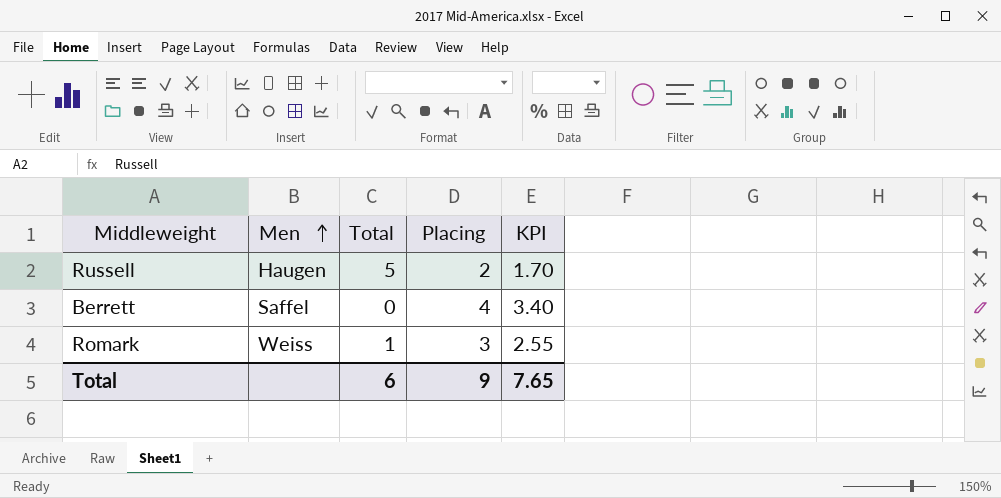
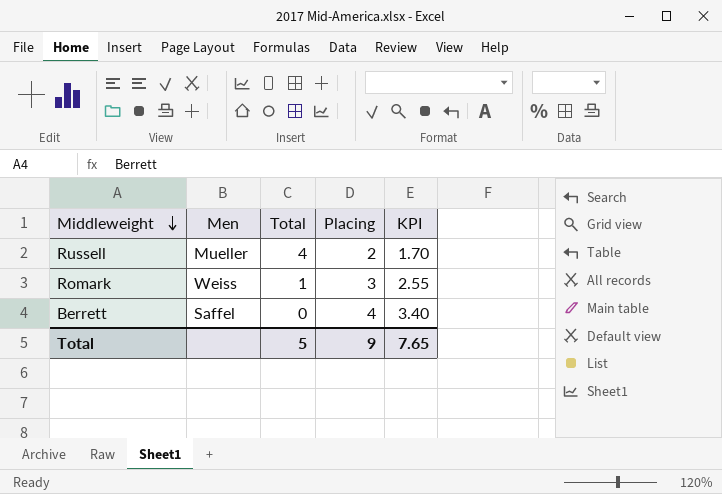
row order: Men ascending -> Middleweight descending
Russell | Men: Haugen -> Mueller
Russell | Total: 5 -> 4
Total | Total: 6 -> 5

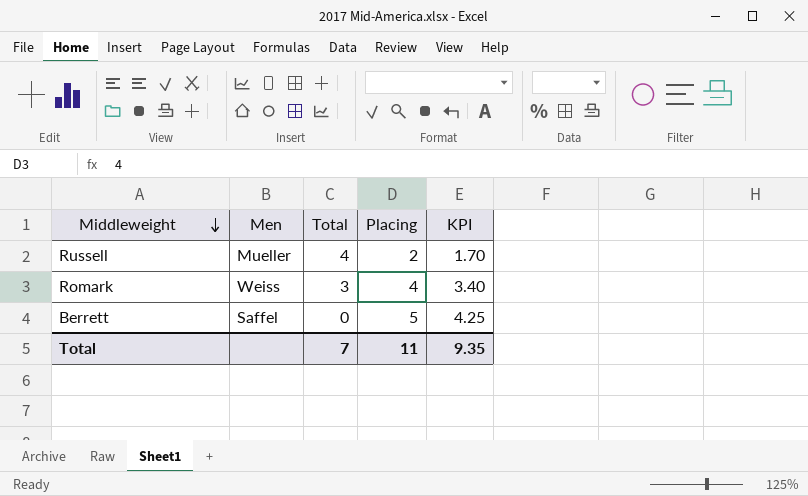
Romark | Total: 1 -> 3
Romark | Placing: 3 -> 4
Romark | KPI: 2.55 -> 3.40
Berrett | Placing: 4 -> 5
Berrett | KPI: 3.40 -> 4.25
Total | Total: 5 -> 7
Total | Placing: 9 -> 11
Total | KPI: 7.65 -> 9.35

